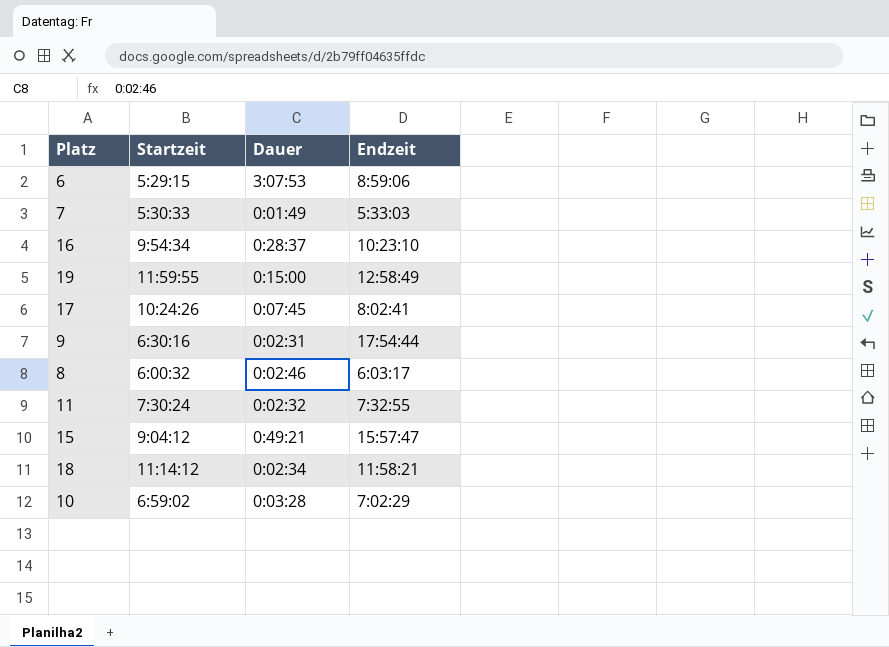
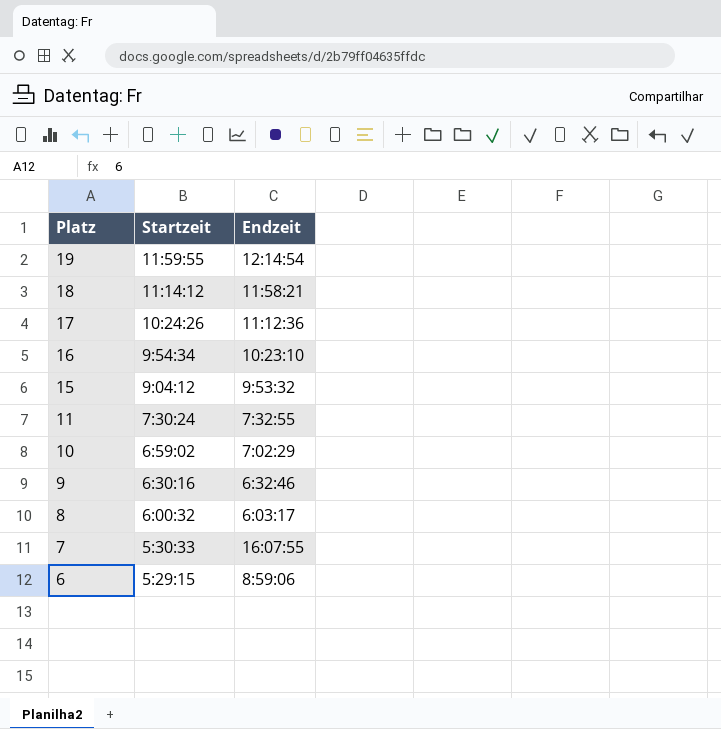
row order: none -> Platz descending
column Dauer | position: 3 -> none
19 | Endzeit: 12:58:49 -> 12:14:54
17 | Endzeit: 8:02:41 -> 11:12:36
15 | Endzeit: 15:57:47 -> 9:53:32
9 | Endzeit: 17:54:44 -> 6:32:46
7 | Endzeit: 5:33:03 -> 16:07:55

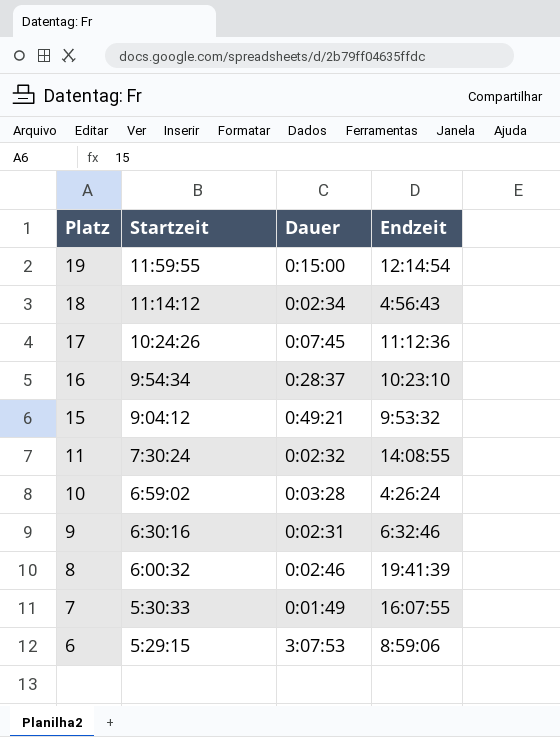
column Dauer | position: none -> 3
18 | Endzeit: 11:58:21 -> 4:56:43
11 | Endzeit: 7:32:55 -> 14:08:55
10 | Endzeit: 7:02:29 -> 4:26:24
8 | Endzeit: 6:03:17 -> 19:41:39

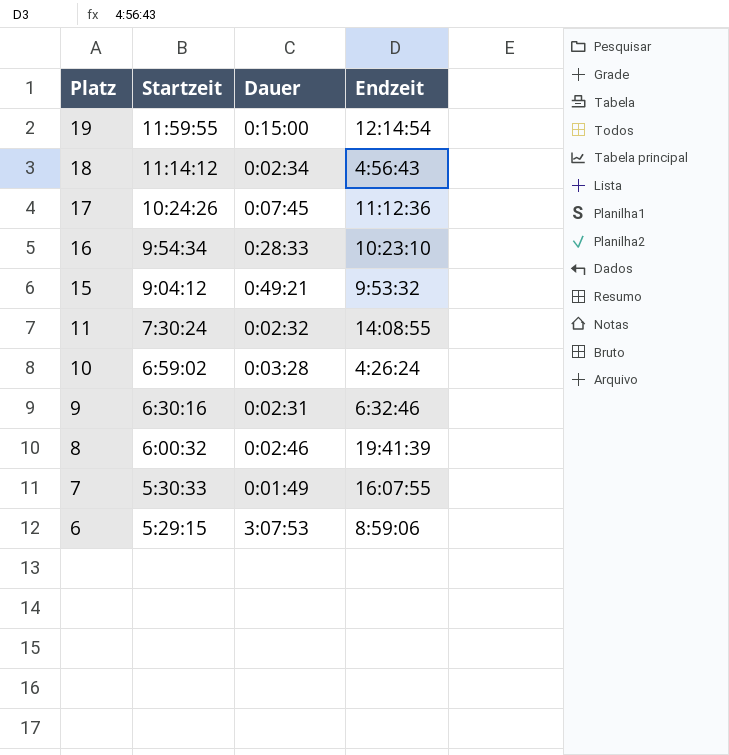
16 | Dauer: 0:28:37 -> 0:28:33

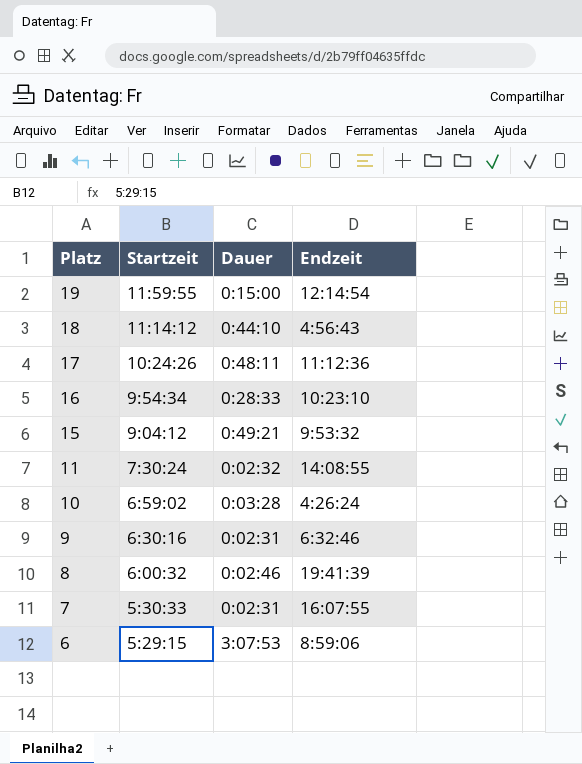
18 | Dauer: 0:02:34 -> 0:44:10
17 | Dauer: 0:07:45 -> 0:48:11
7 | Dauer: 0:01:49 -> 0:02:31

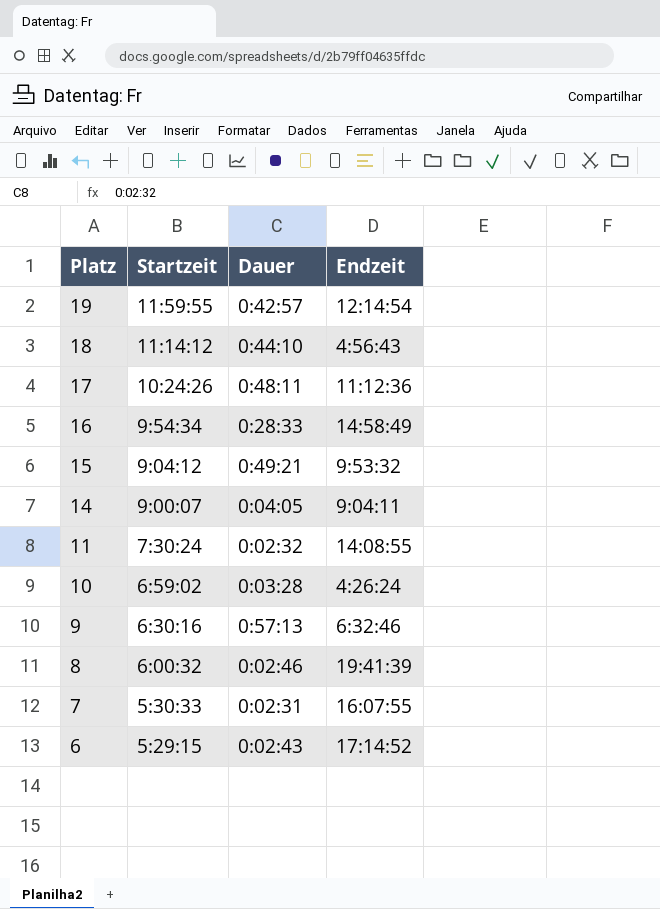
19 | Dauer: 0:15:00 -> 0:42:57
16 | Endzeit: 10:23:10 -> 14:58:49
row 14: none -> 9:00:07 | 0:04:05 | 9:04:11
9 | Dauer: 0:02:31 -> 0:57:13
6 | Dauer: 3:07:53 -> 0:02:43
6 | Endzeit: 8:59:06 -> 17:14:52

